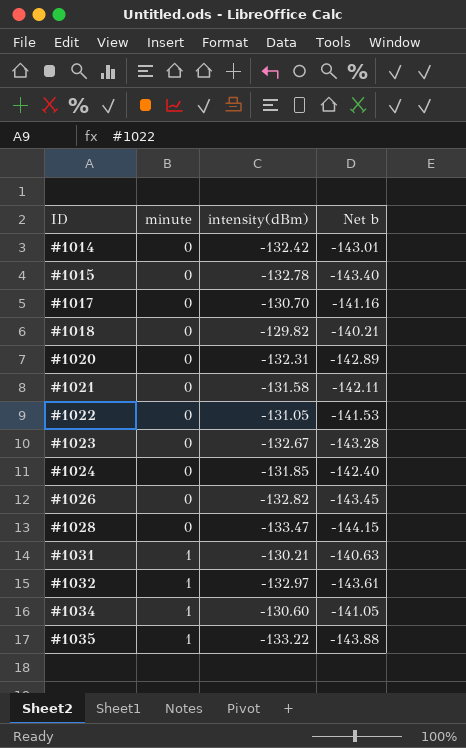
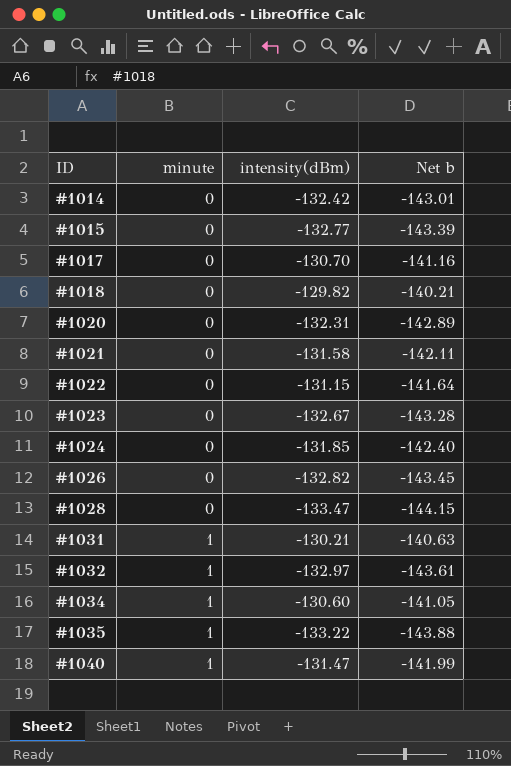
#1015 | intensity(dBm): -132.78 -> -132.77
#1015 | Net b: -143.40 -> -143.39
#1022 | intensity(dBm): -131.05 -> -131.15
#1022 | Net b: -141.53 -> -141.64
row #1040: none -> 1 | -131.47 | -141.99

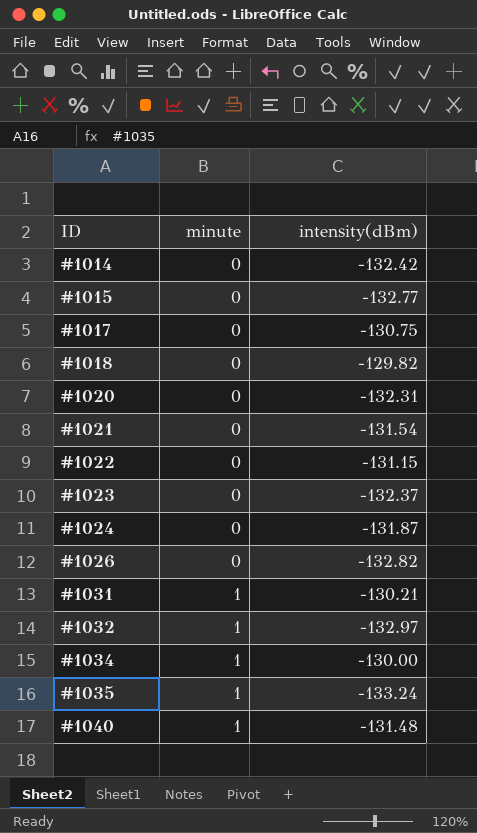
column Net b | formula: [intensity(dBm)] * 1.08 -> none
row #1028: 0 | -133.47 | -144.15 -> none
#1017 | intensity(dBm): -130.70 -> -130.75
#1021 | intensity(dBm): -131.58 -> -131.54
#1023 | intensity(dBm): -132.67 -> -132.37
#1024 | intensity(dBm): -131.85 -> -131.87
#1034 | intensity(dBm): -130.60 -> -130.00
#1035 | intensity(dBm): -133.22 -> -133.24
#1040 | intensity(dBm): -131.47 -> -131.48

